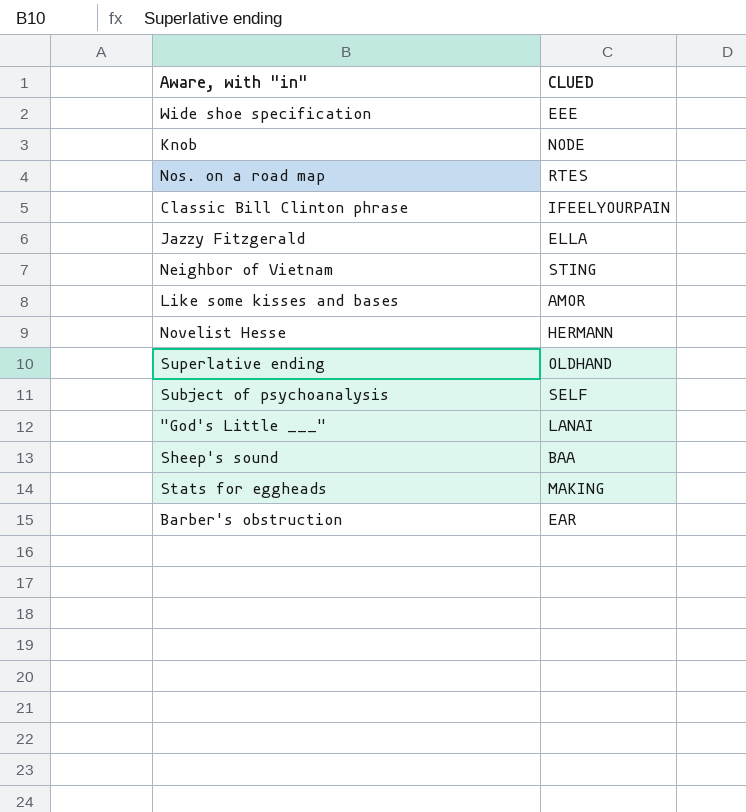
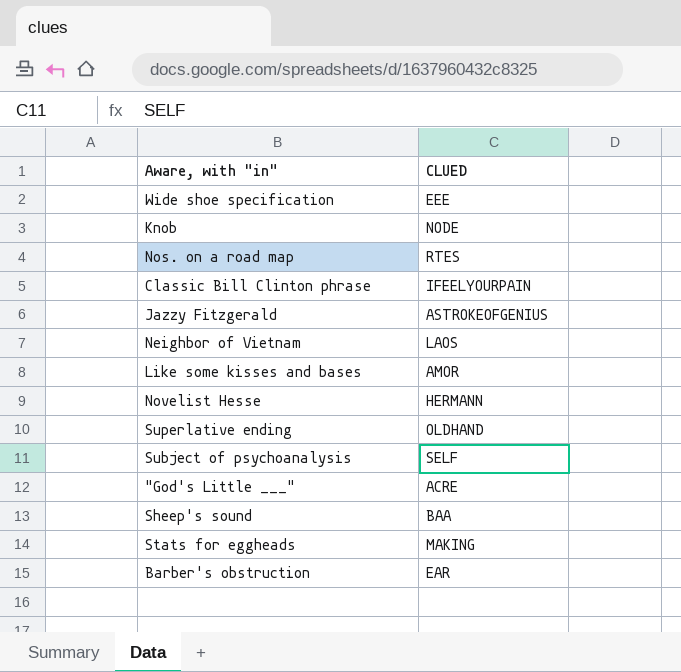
Jazzy Fitzgerald | CLUED: ELLA -> ASTROKEOFGENIUS
Neighbor of Vietnam | CLUED: STING -> LAOS
"God's Little ___" | CLUED: LANAI -> ACRE

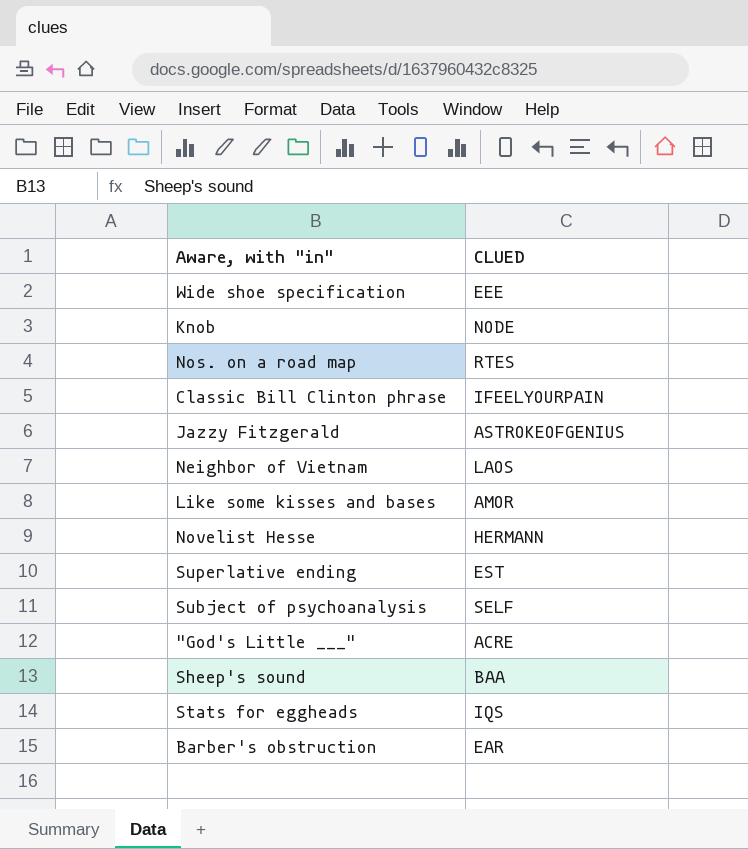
Superlative ending | CLUED: OLDHAND -> EST
Stats for eggheads | CLUED: MAKING -> IQS

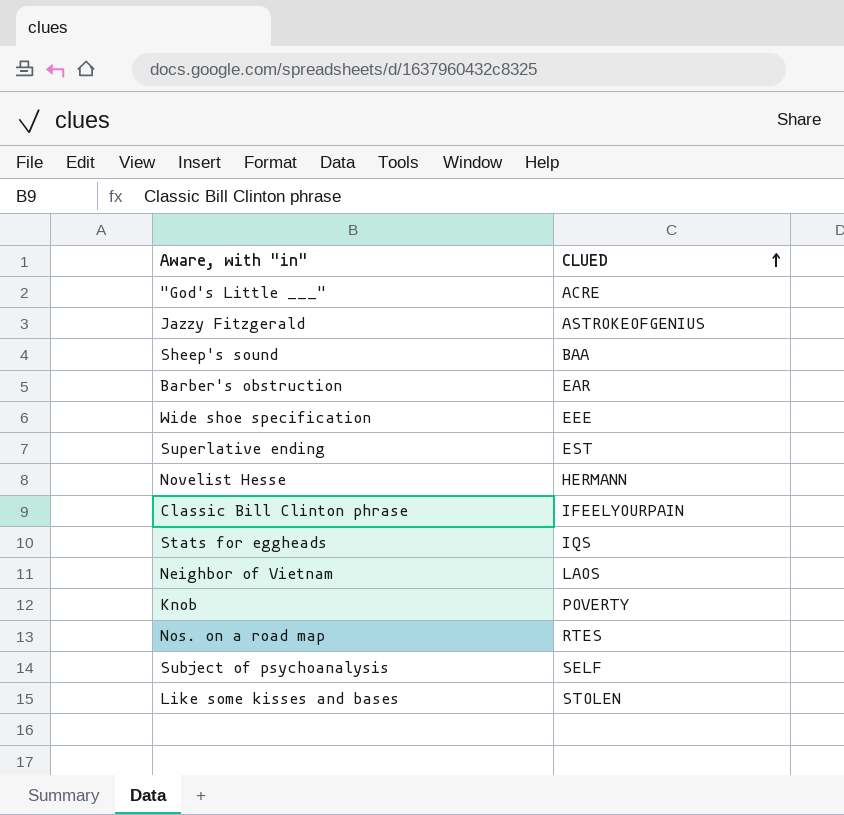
row order: none -> CLUED ascending
Knob | CLUED: NODE -> POVERTY
Like some kisses and bases | CLUED: AMOR -> STOLEN

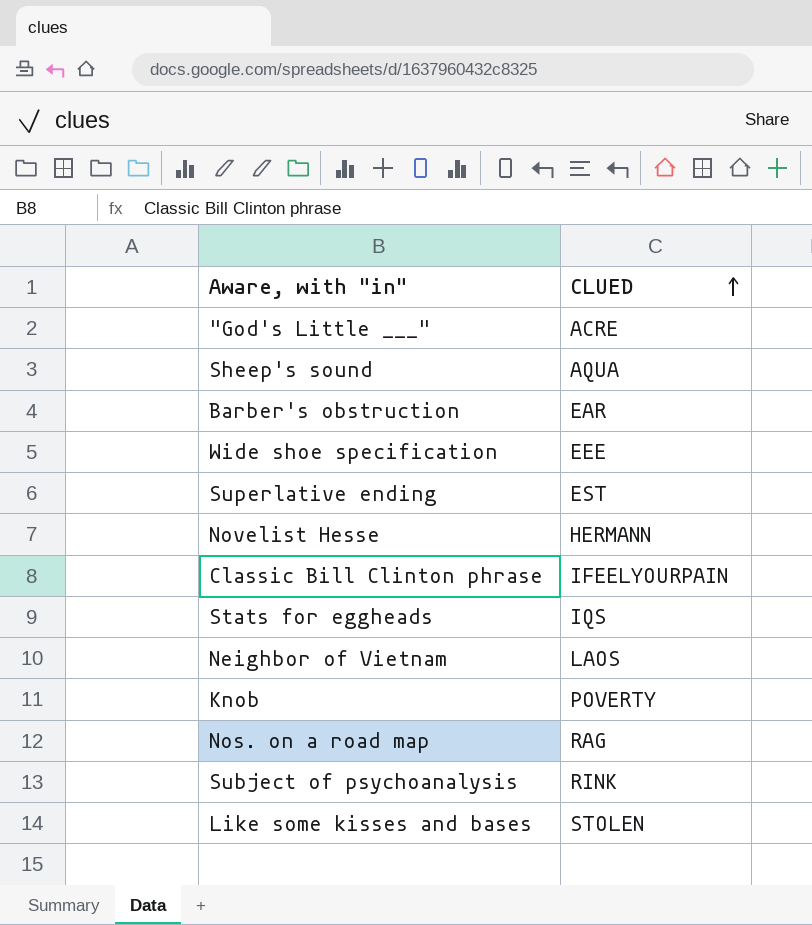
row Jazzy Fitzgerald: ASTROKEOFGENIUS -> none
Sheep's sound | CLUED: BAA -> AQUA
Nos. on a road map | CLUED: RTES -> RAG
Subject of psychoanalysis | CLUED: SELF -> RINK

